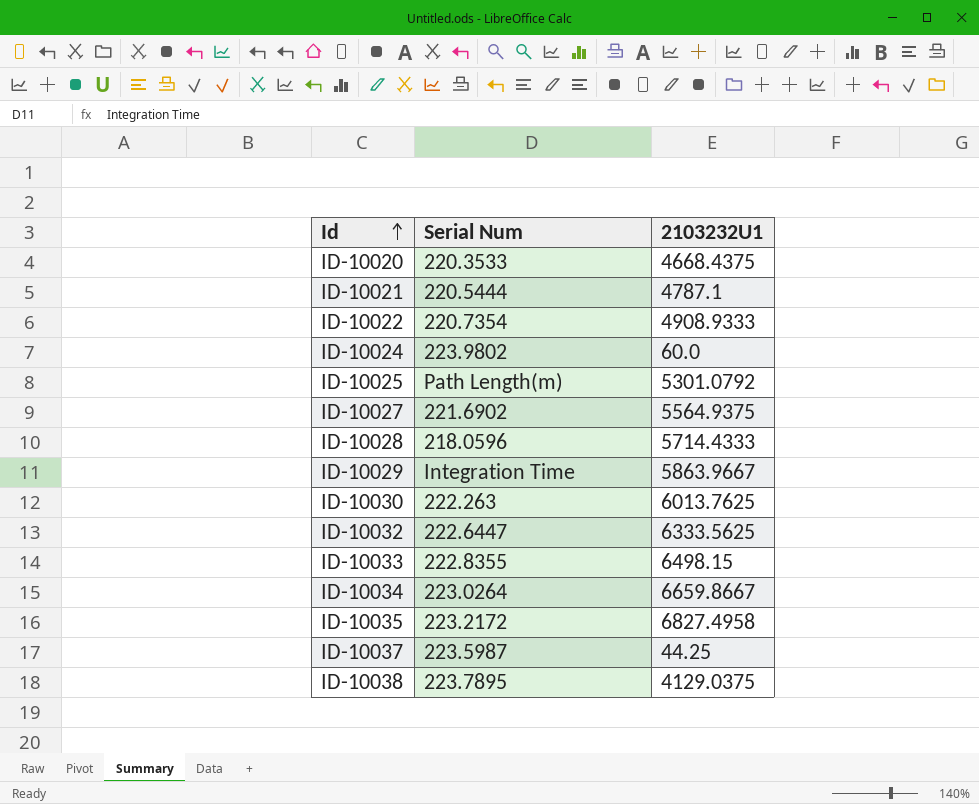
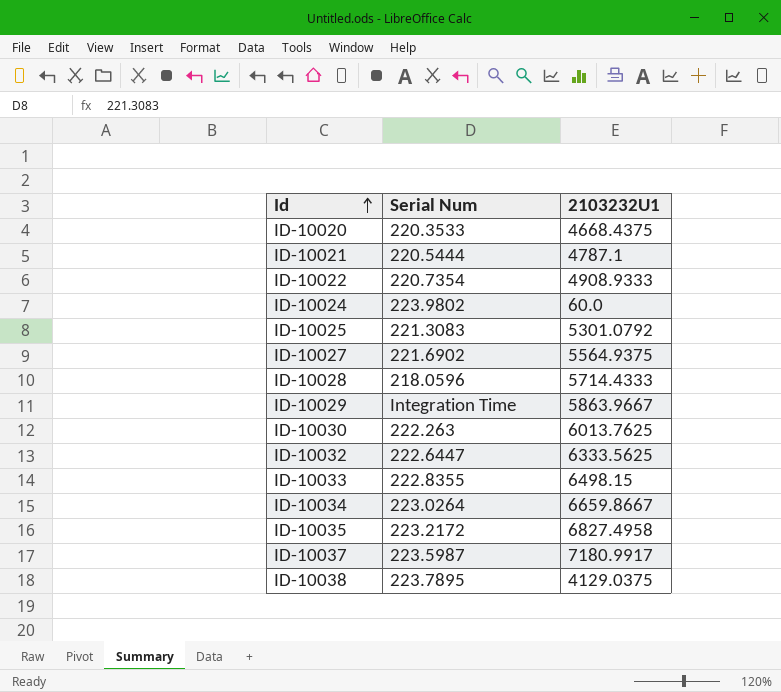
ID-10025 | Serial Num: Path Length(m) -> 221.3083
ID-10037 | 2103232U1: 44.25 -> 7180.9917

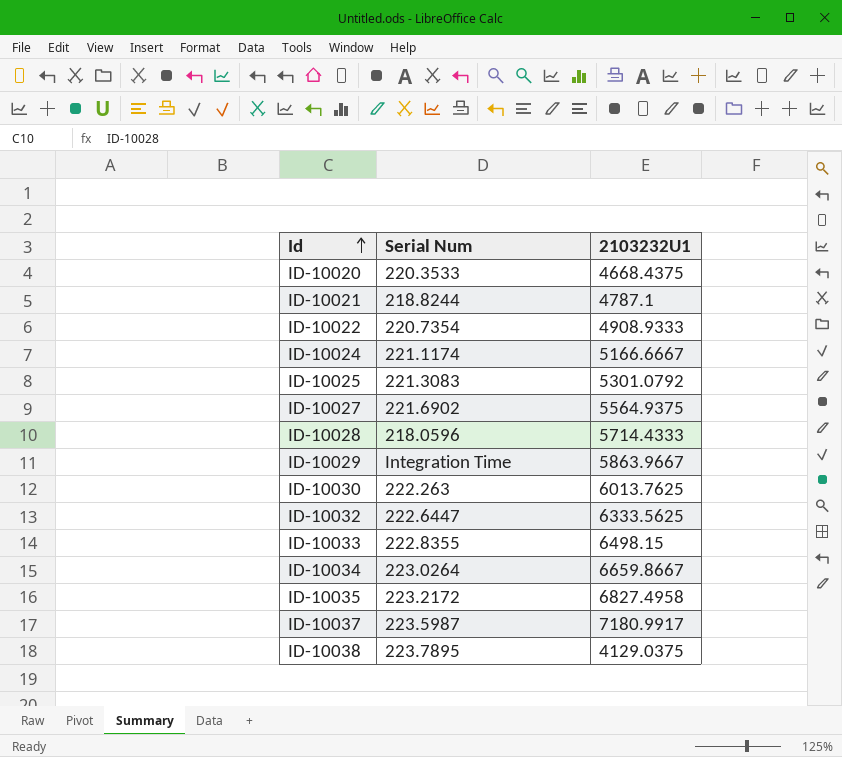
ID-10021 | Serial Num: 220.5444 -> 218.8244
ID-10024 | Serial Num: 223.9802 -> 221.1174
ID-10024 | 2103232U1: 60.0 -> 5166.6667

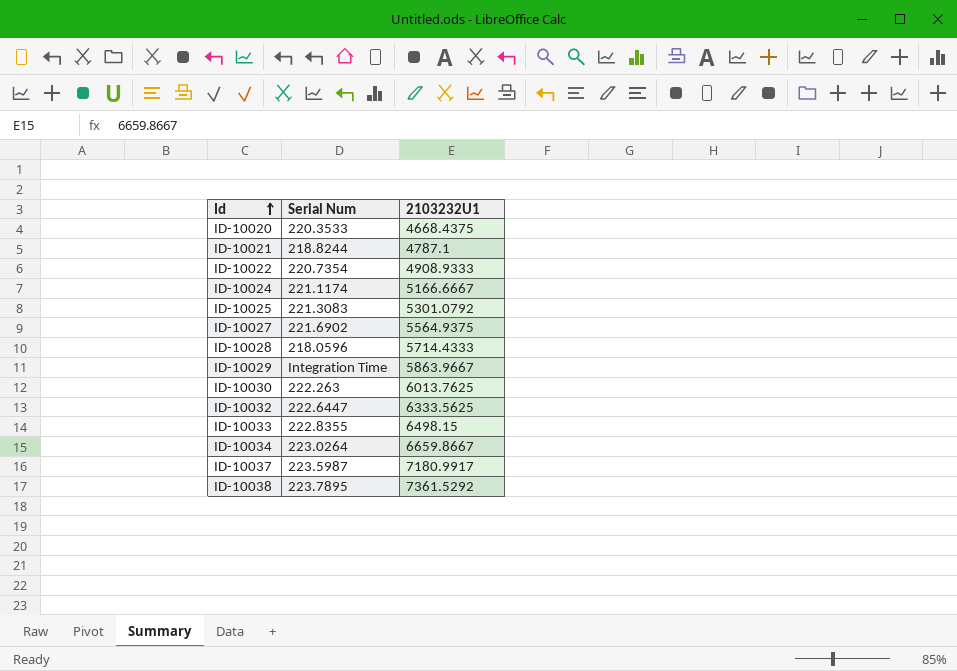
row ID-10035: 223.2172 | 6827.4958 -> none
ID-10038 | 2103232U1: 4129.0375 -> 7361.5292

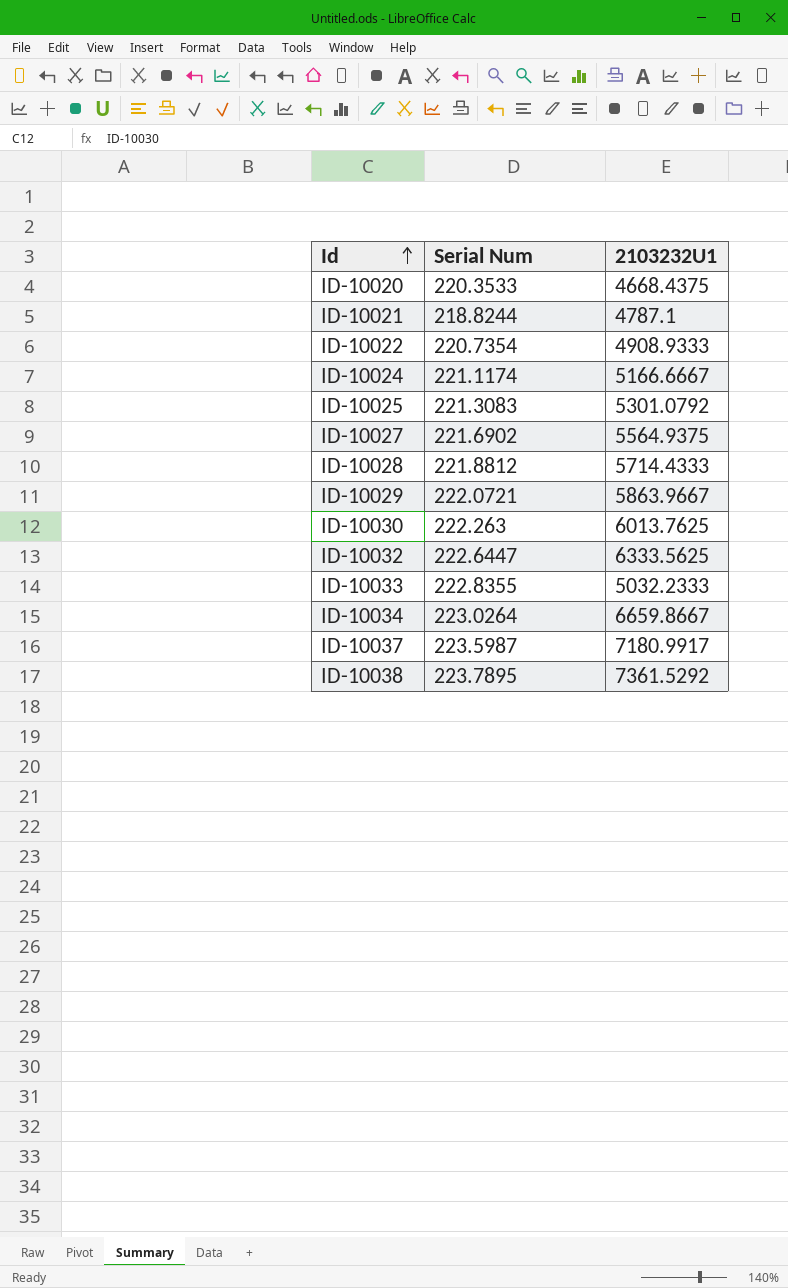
ID-10028 | Serial Num: 218.0596 -> 221.8812
ID-10029 | Serial Num: Integration Time -> 222.0721
ID-10033 | 2103232U1: 6498.15 -> 5032.2333

